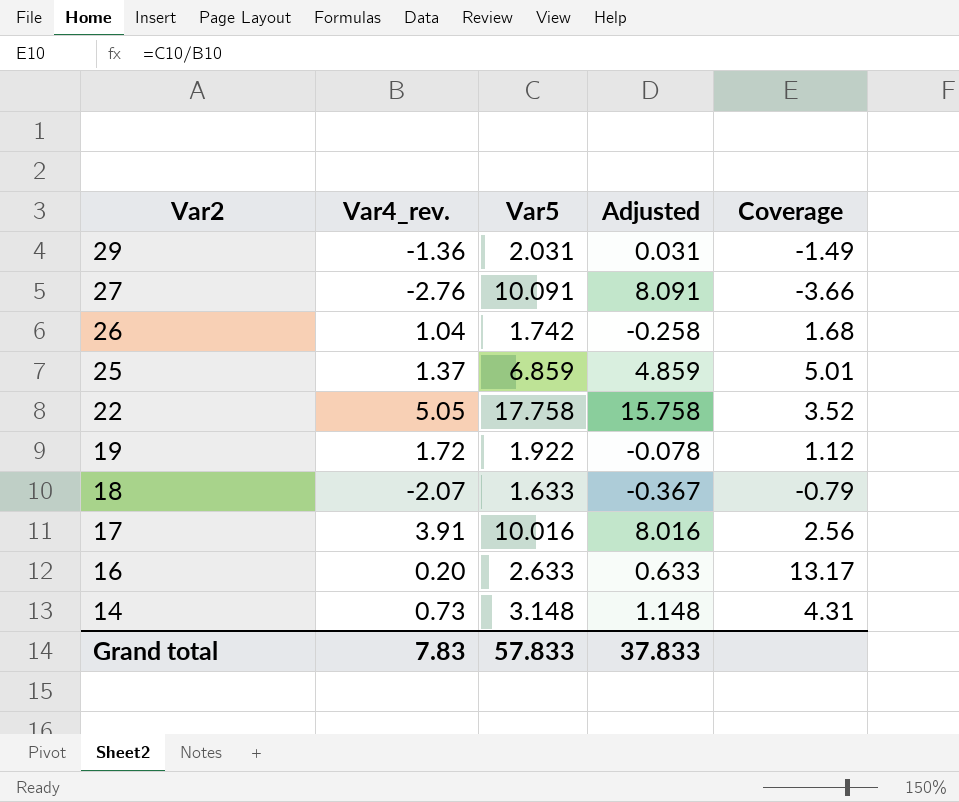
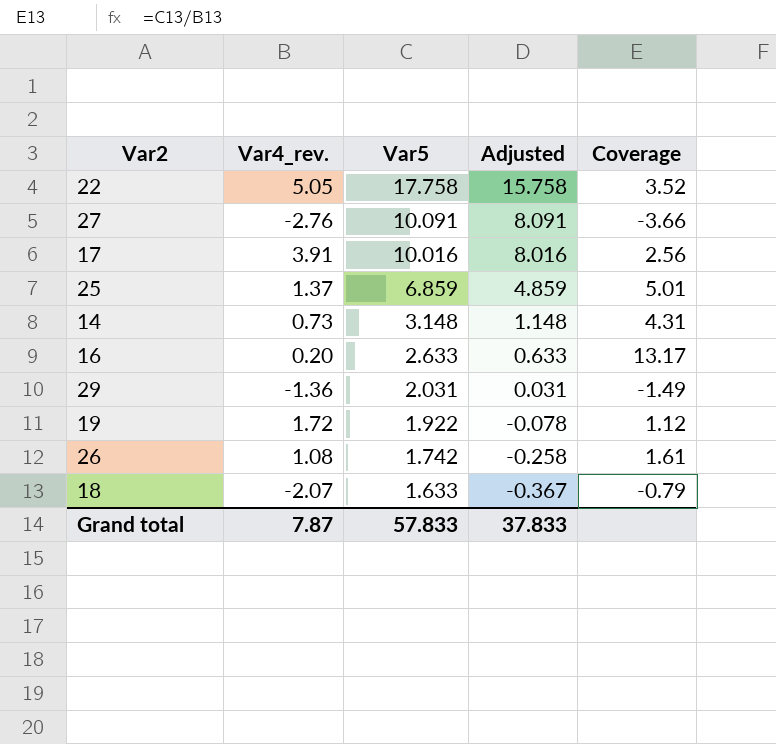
row order: Var2 descending -> Var5 descending
26 | Var4_rev.: 1.04 -> 1.08
26 | Coverage: 1.68 -> 1.61
Grand total | Var4_rev.: 7.83 -> 7.87

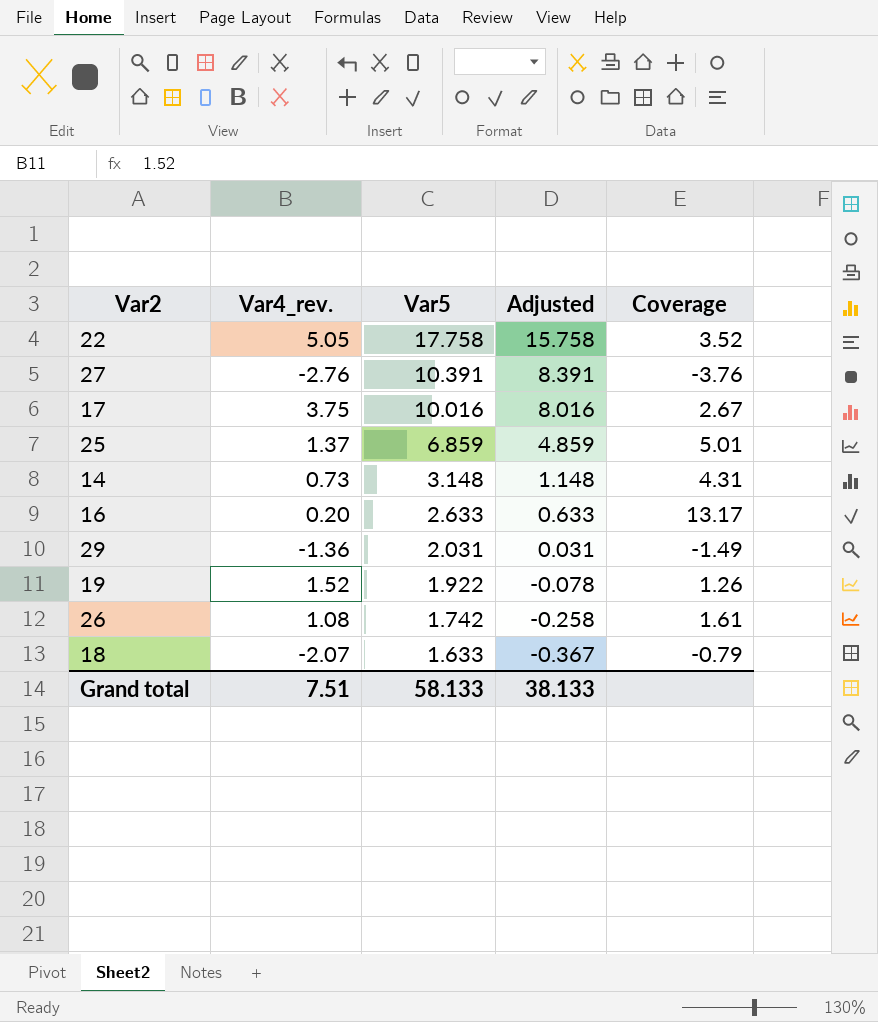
27 | Var5: 10.091 -> 10.391
27 | Adjusted: 8.091 -> 8.391
27 | Coverage: -3.66 -> -3.76
17 | Var4_rev.: 3.91 -> 3.75
17 | Coverage: 2.56 -> 2.67
19 | Var4_rev.: 1.72 -> 1.52
19 | Coverage: 1.12 -> 1.26
Grand total | Var4_rev.: 7.87 -> 7.51
Grand total | Var5: 57.833 -> 58.133
Grand total | Adjusted: 37.833 -> 38.133

